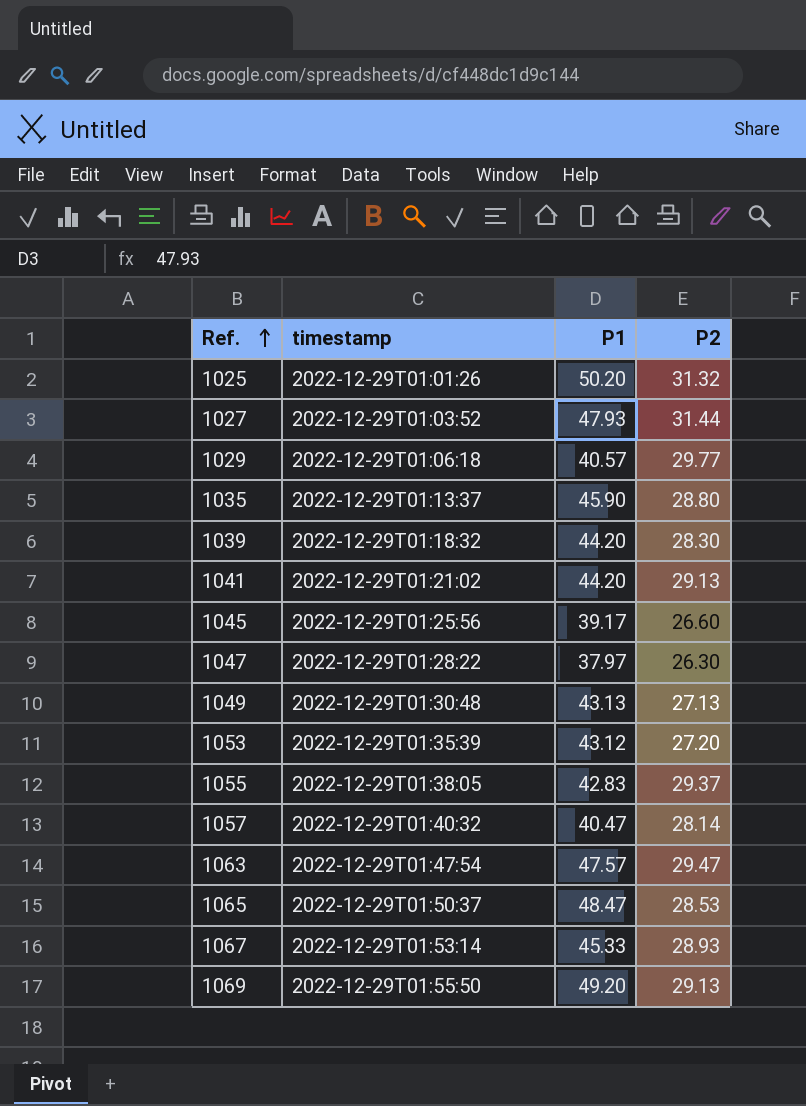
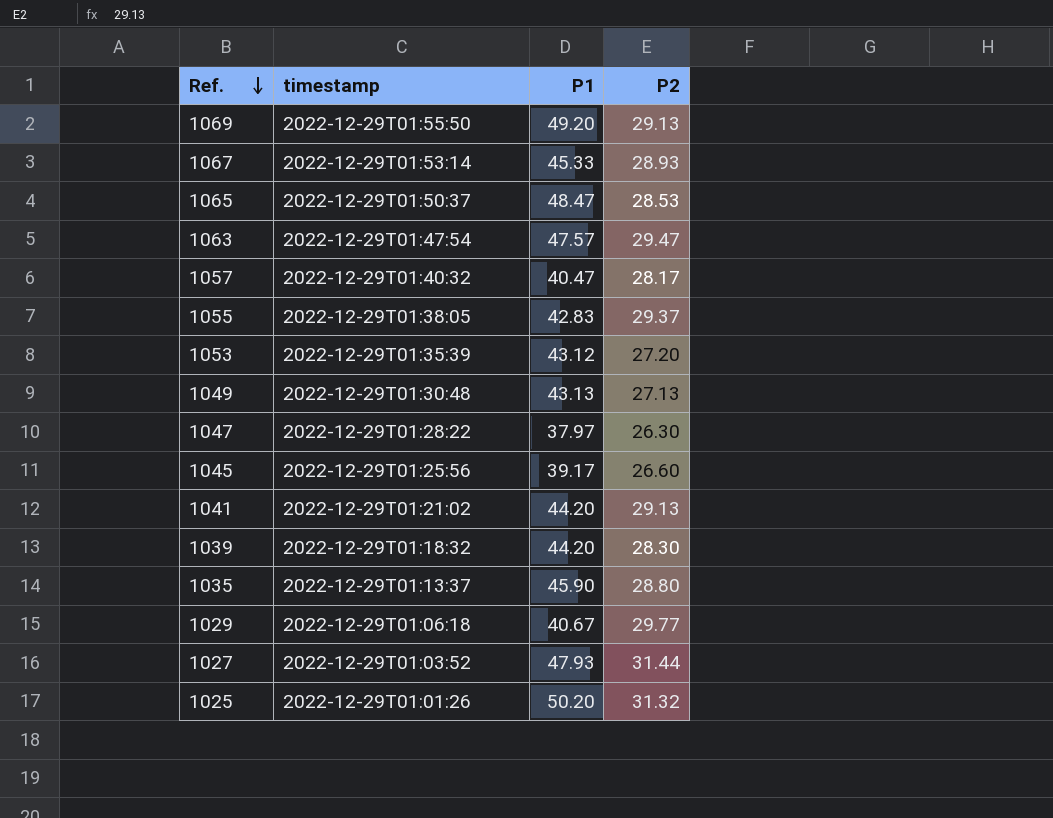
row order: Ref. ascending -> Ref. descending
1057 | P2: 28.14 -> 28.17
1029 | P1: 40.57 -> 40.67

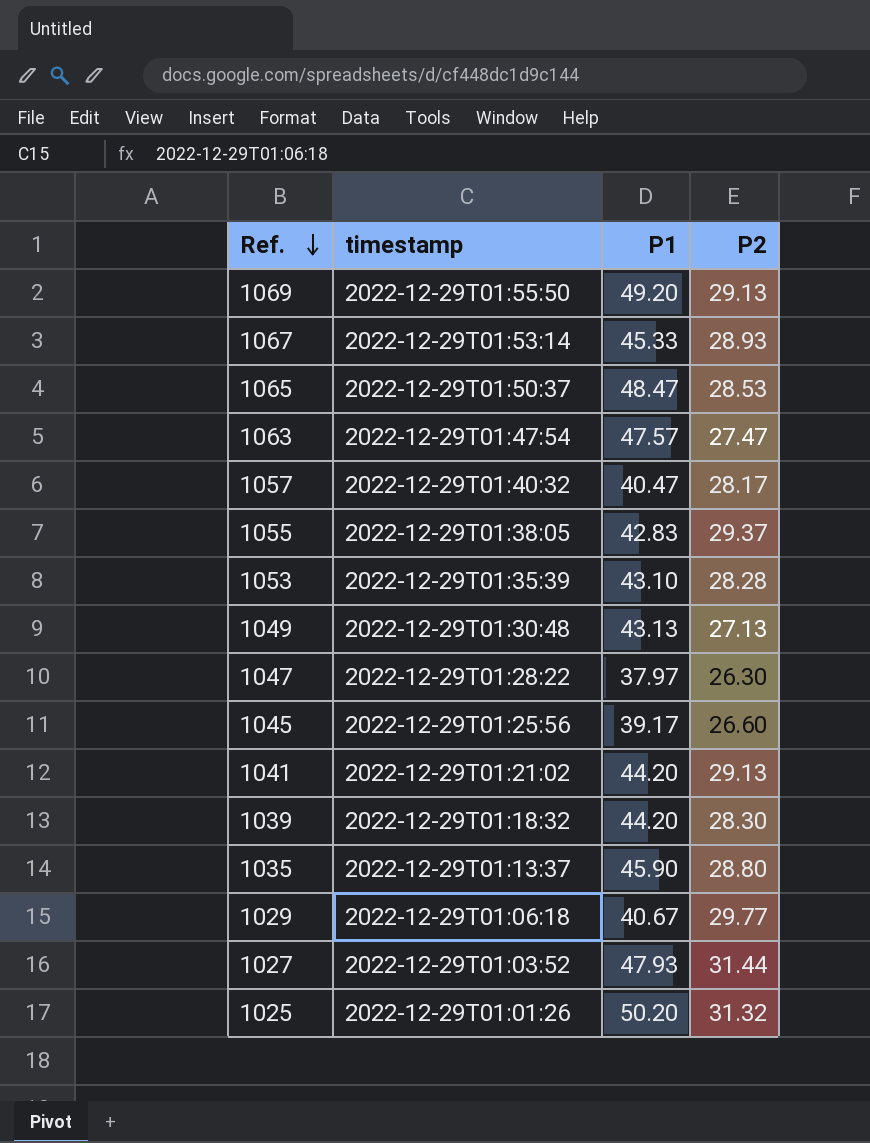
1063 | P2: 29.47 -> 27.47
1053 | P1: 43.12 -> 43.10
1053 | P2: 27.20 -> 28.28

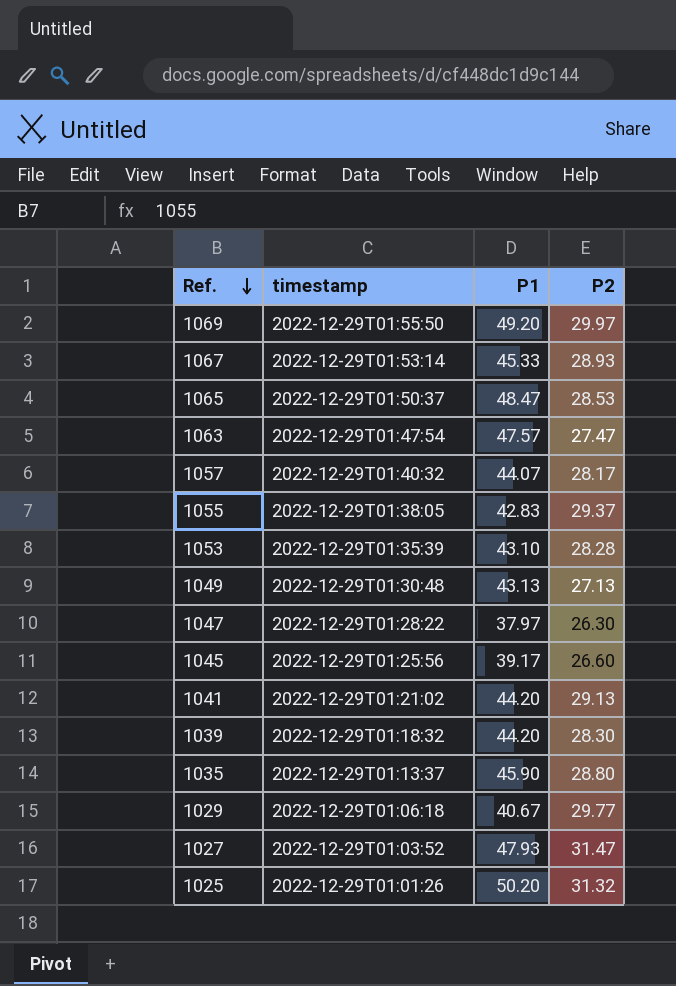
1069 | P2: 29.13 -> 29.97
1057 | P1: 40.47 -> 44.07
1027 | P2: 31.44 -> 31.47

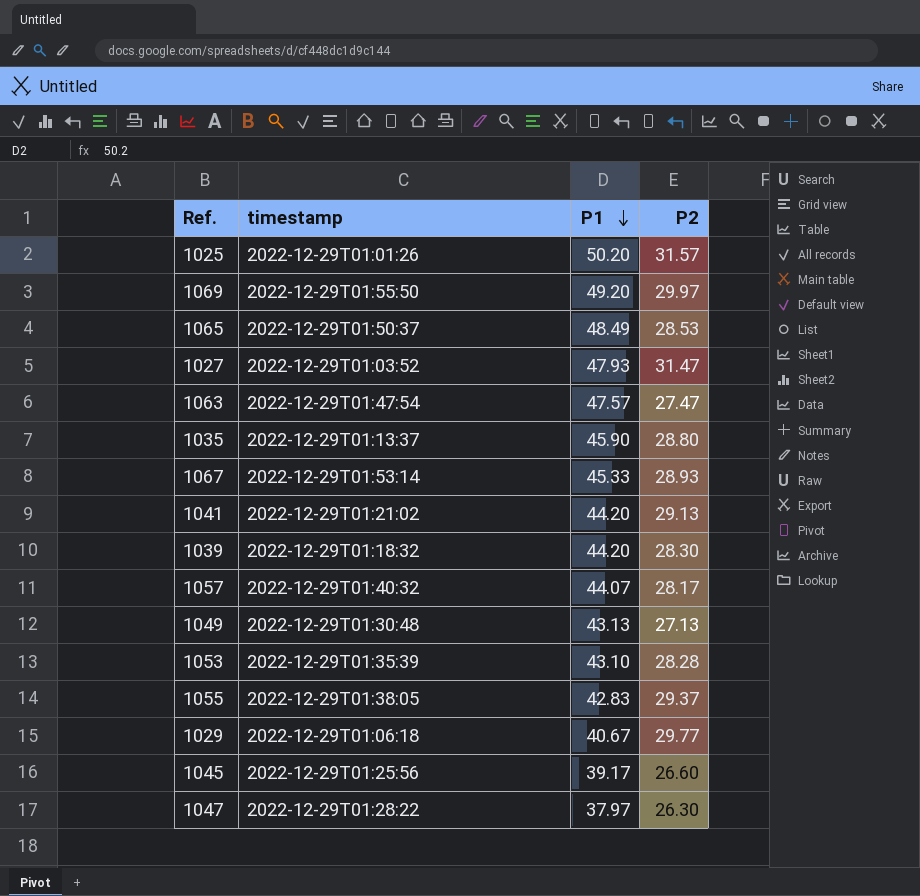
row order: Ref. descending -> P1 descending
1025 | P2: 31.32 -> 31.57
1065 | P1: 48.47 -> 48.49

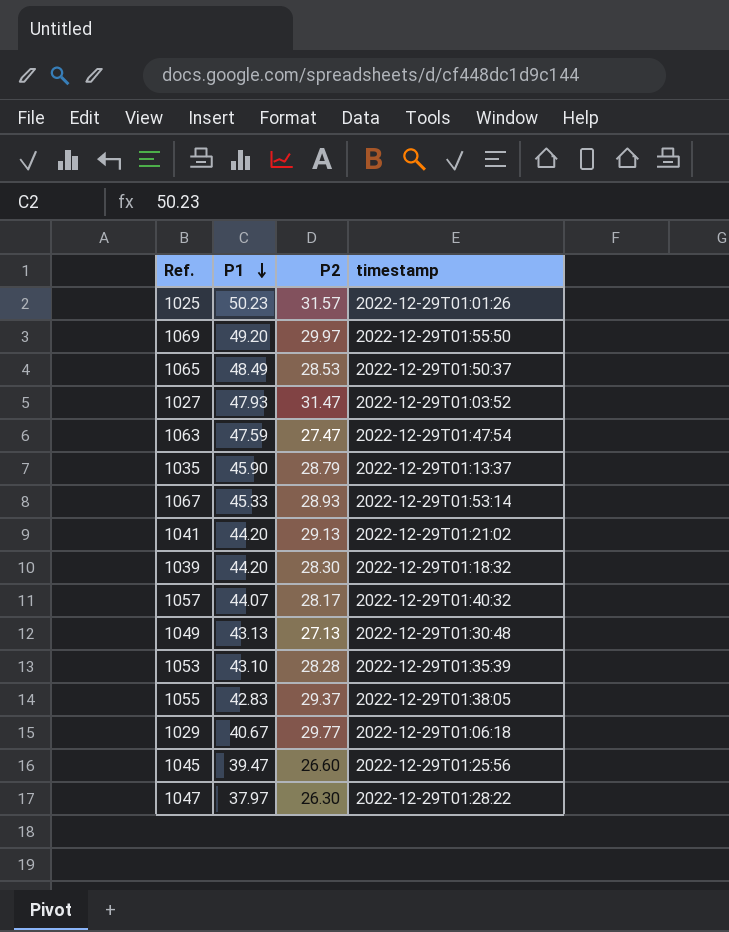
column timestamp | position: 2 -> 4
1025 | P1: 50.20 -> 50.23
1063 | P1: 47.57 -> 47.59
1035 | P2: 28.80 -> 28.79
1045 | P1: 39.17 -> 39.47

